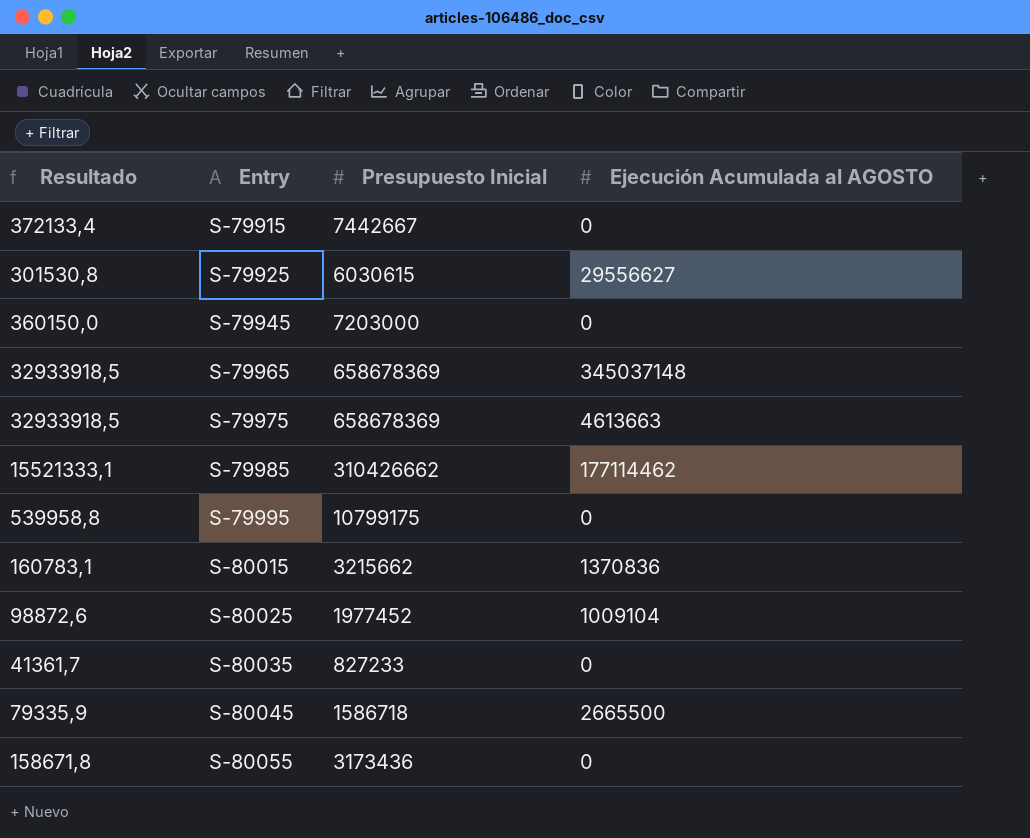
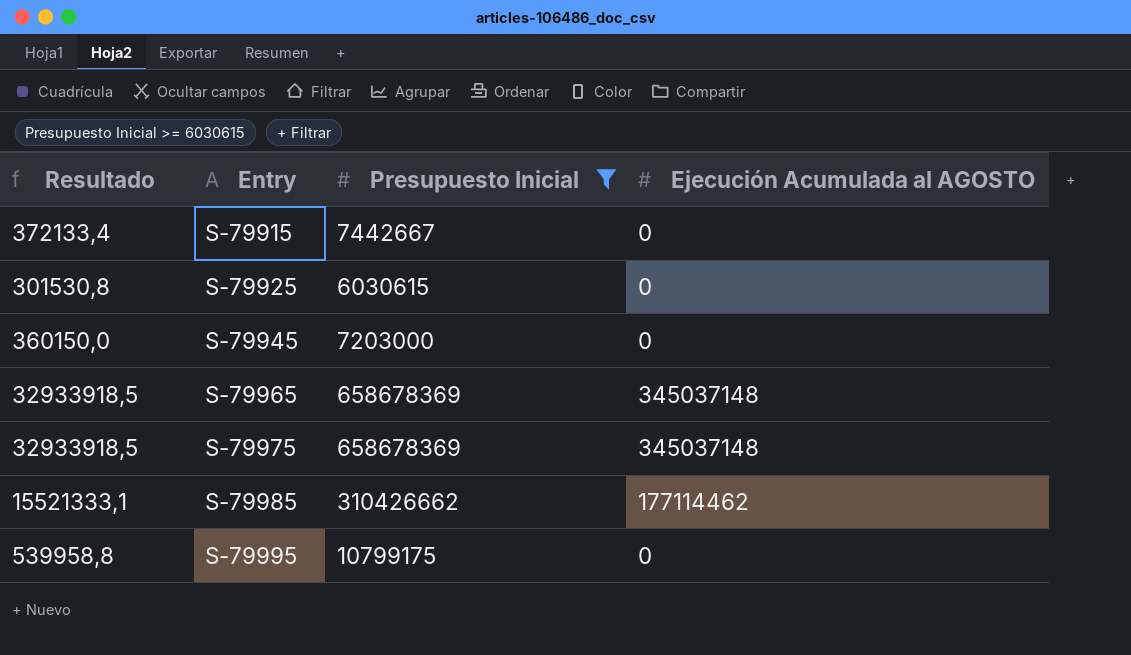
filter: none -> Presupuesto Inicial >= 6030615
S-79925 | Ejecución Acumulada al AGOSTO: 29556627 -> 0
S-79975 | Ejecución Acumulada al AGOSTO: 4613663 -> 345037148

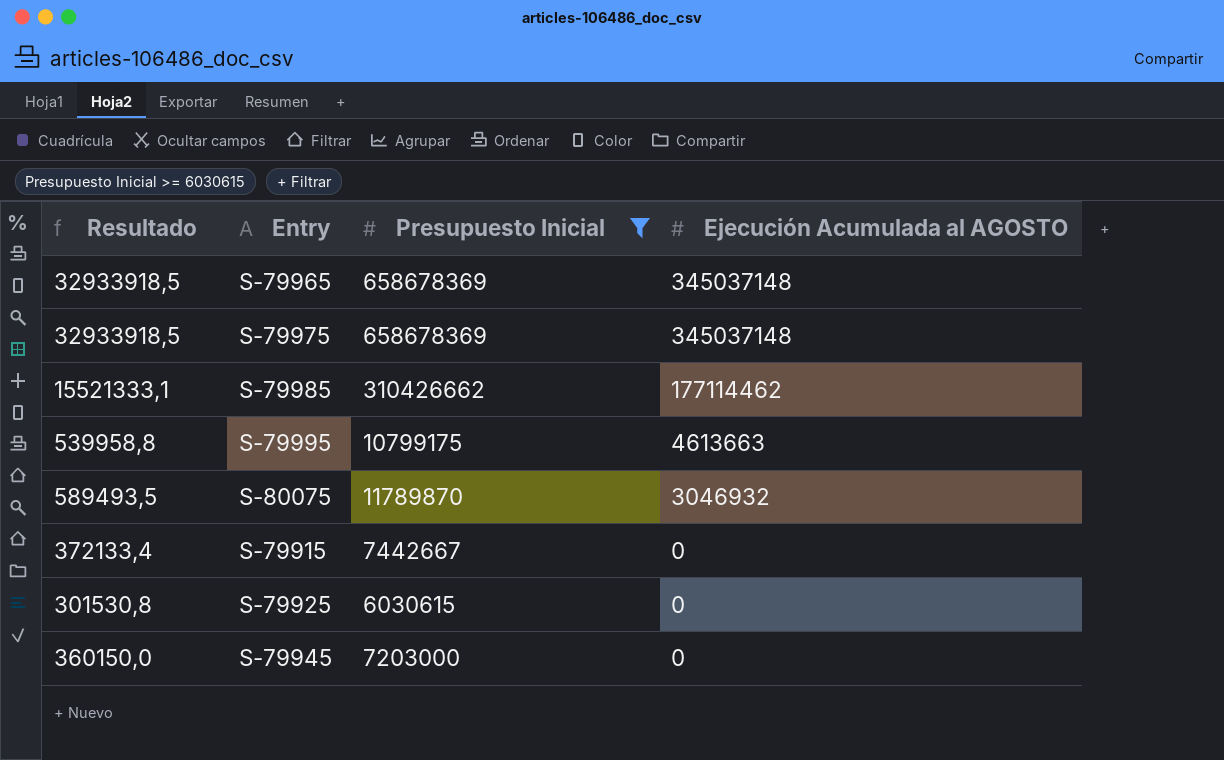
row order: Entry ascending -> Ejecución Acumulada al AGOSTO descending
S-79995 | Ejecución Acumulada al AGOSTO: 0 -> 4613663
row S-80075: none -> 589493,5 | 11789870 | 3046932

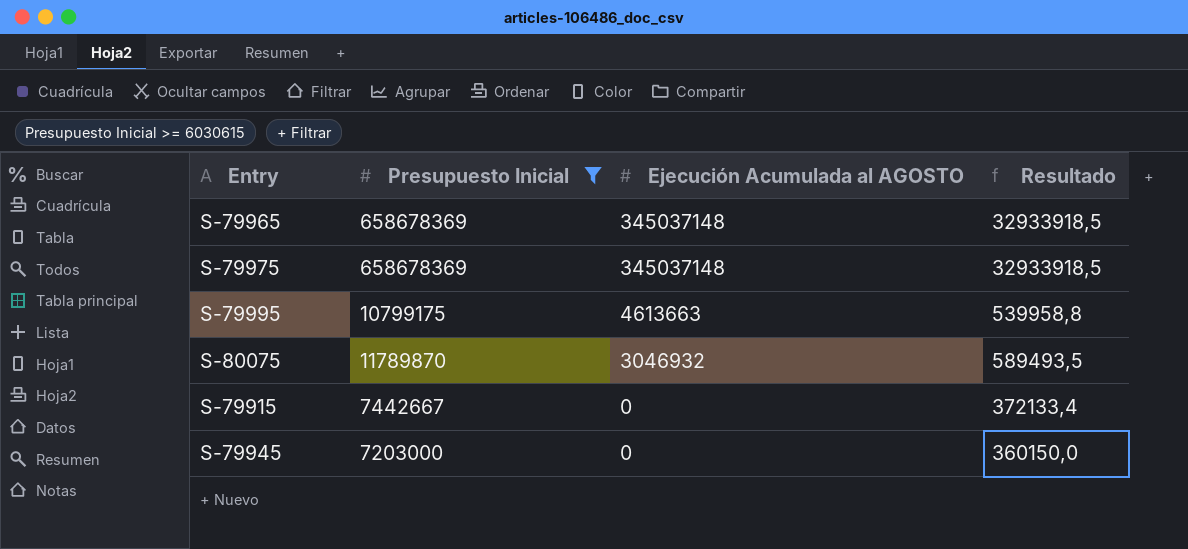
column Resultado | position: 1 -> 4
row S-79985: 15521333,1 | 310426662 | 177114462 -> none
row S-79925: 301530,8 | 6030615 | 0 -> none

